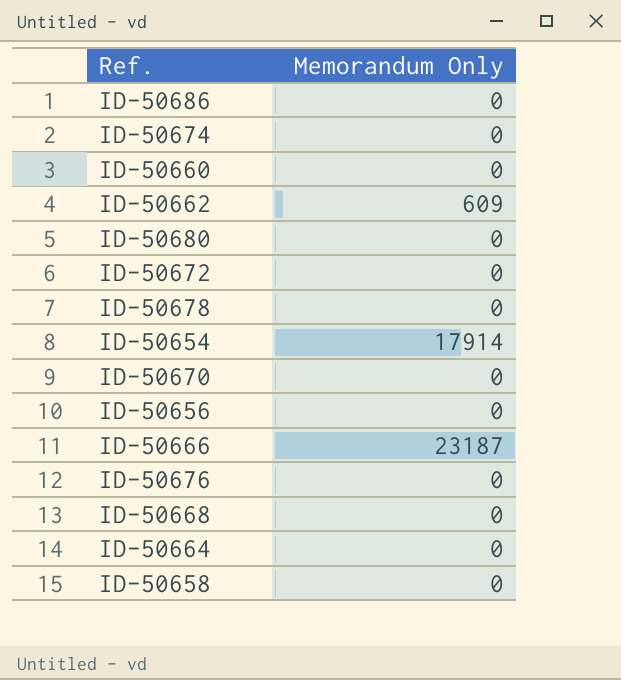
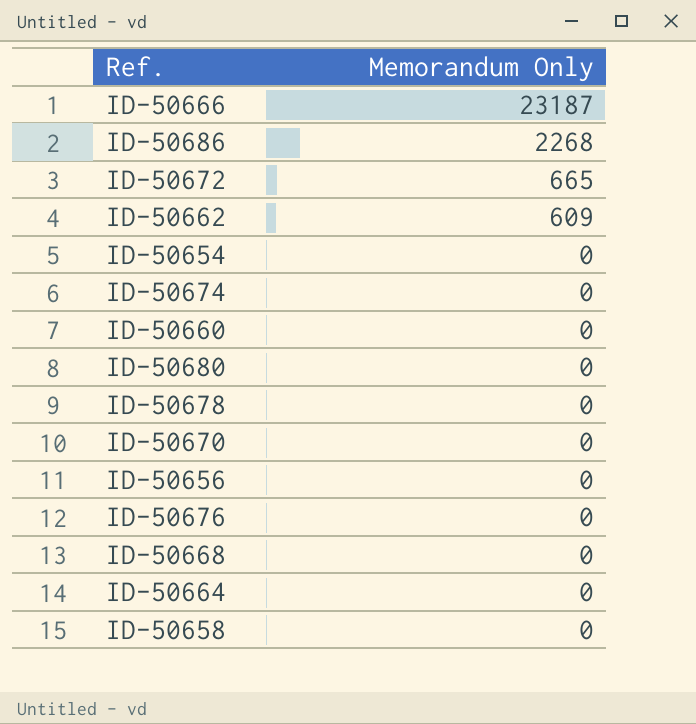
row order: none -> Memorandum Only descending
ID-50686 | Memorandum Only: 0 -> 2268
ID-50672 | Memorandum Only: 0 -> 665
ID-50654 | Memorandum Only: 17914 -> 0

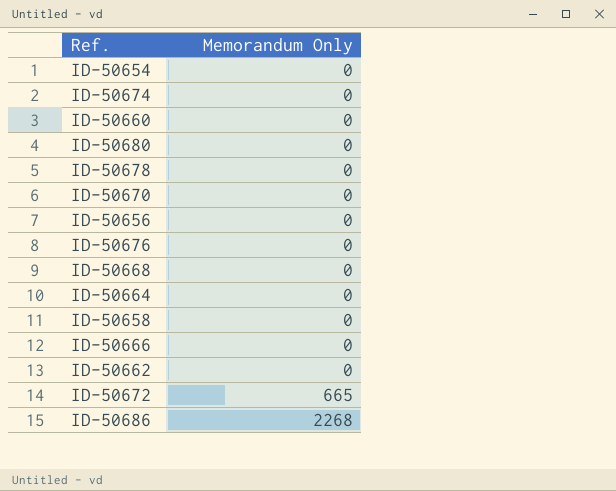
row order: Memorandum Only descending -> Memorandum Only ascending
ID-50666 | Memorandum Only: 23187 -> 0
ID-50662 | Memorandum Only: 609 -> 0

